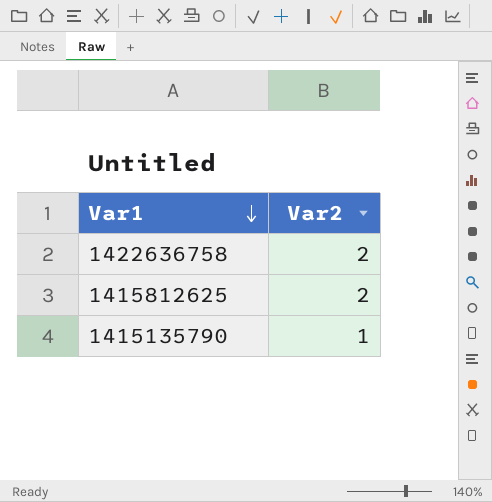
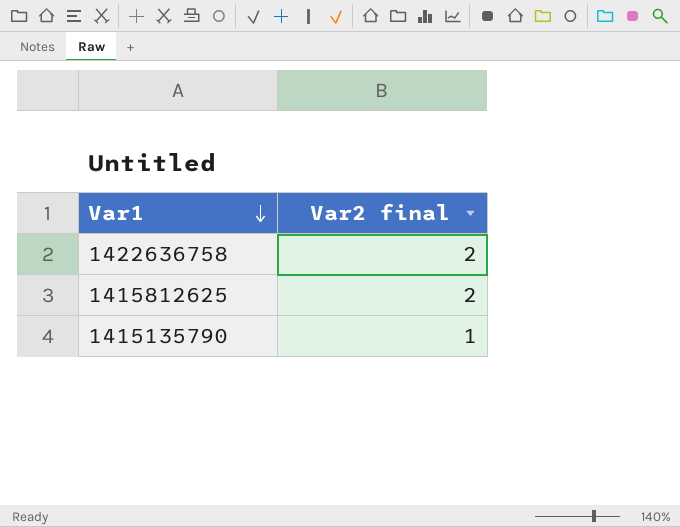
column name: Var2 -> Var2 final

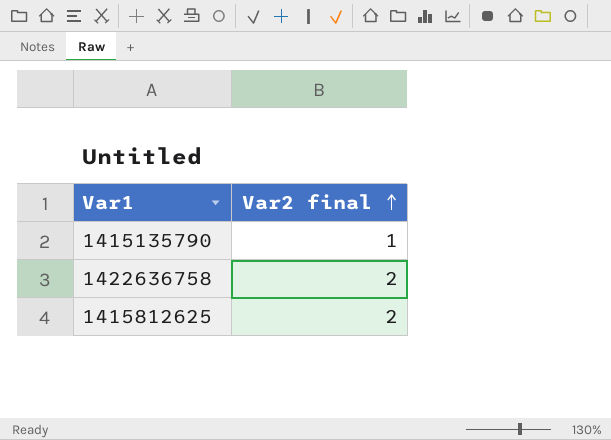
row order: Var1 descending -> Var2 final ascending

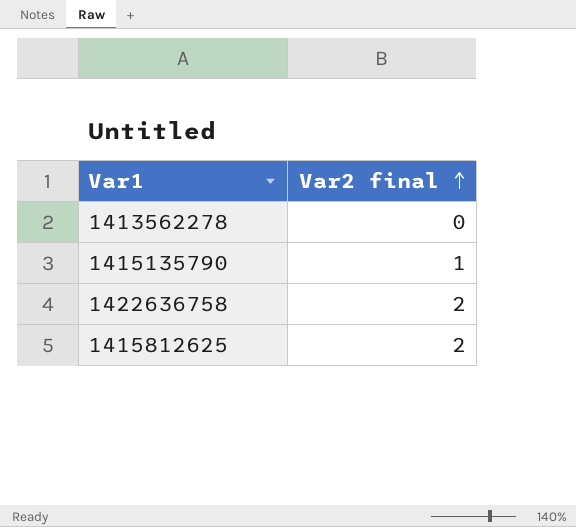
row 1413562278: none -> 0

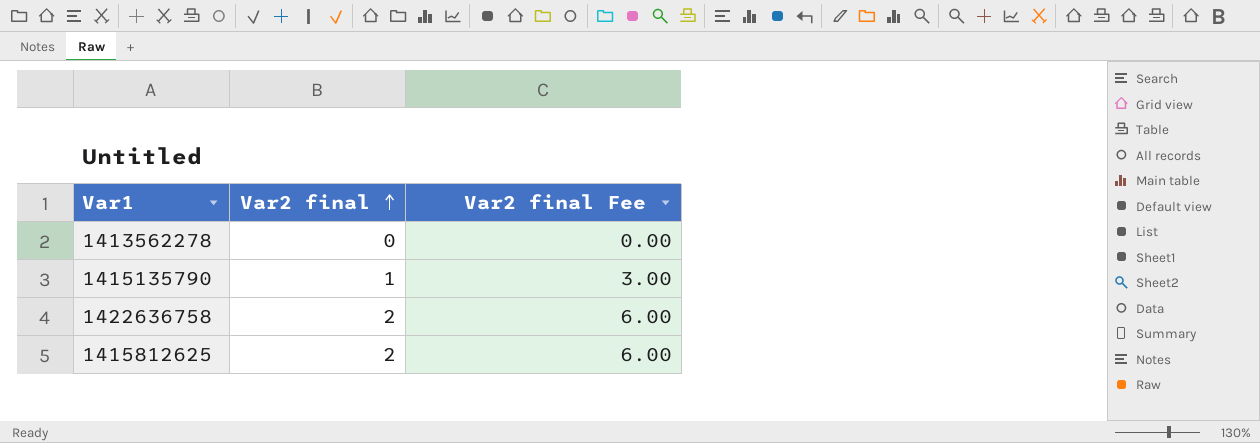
column Var2 final Fee | formula: none -> [Var2 final] * 3

